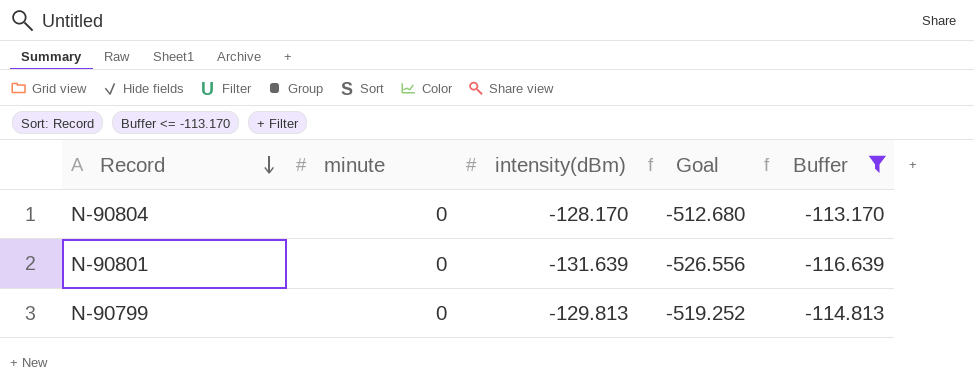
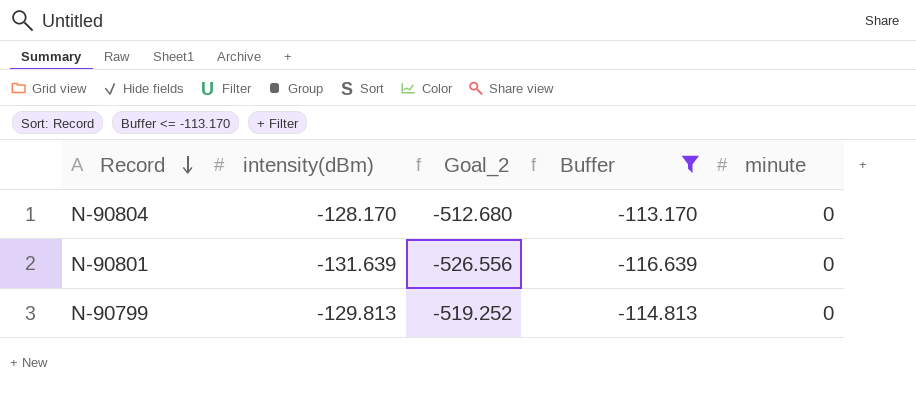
column name: Goal -> Goal_2
column minute | position: 2 -> 5

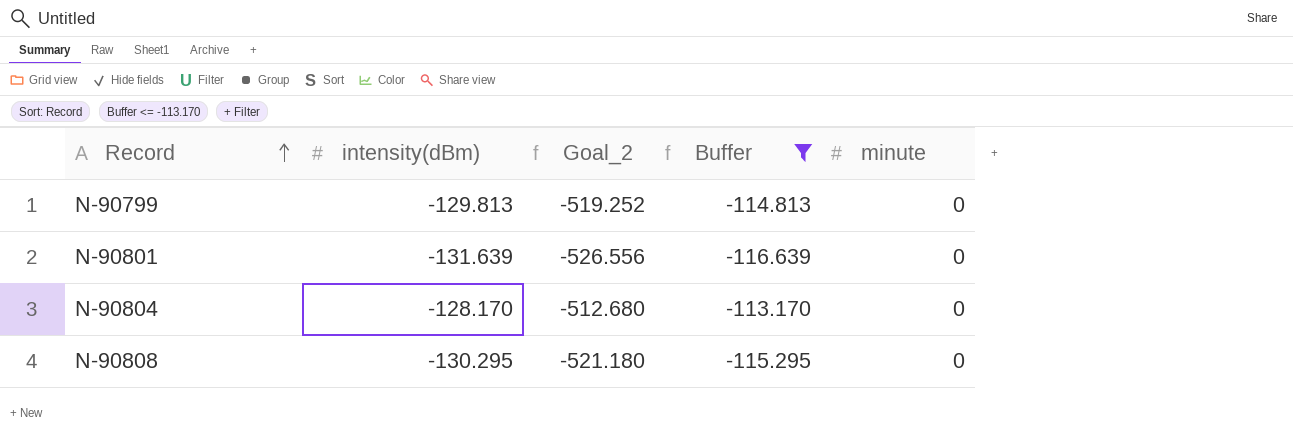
row order: Record descending -> Record ascending
row N-90808: none -> -130.295 | -521.180 | -115.295 | 0

